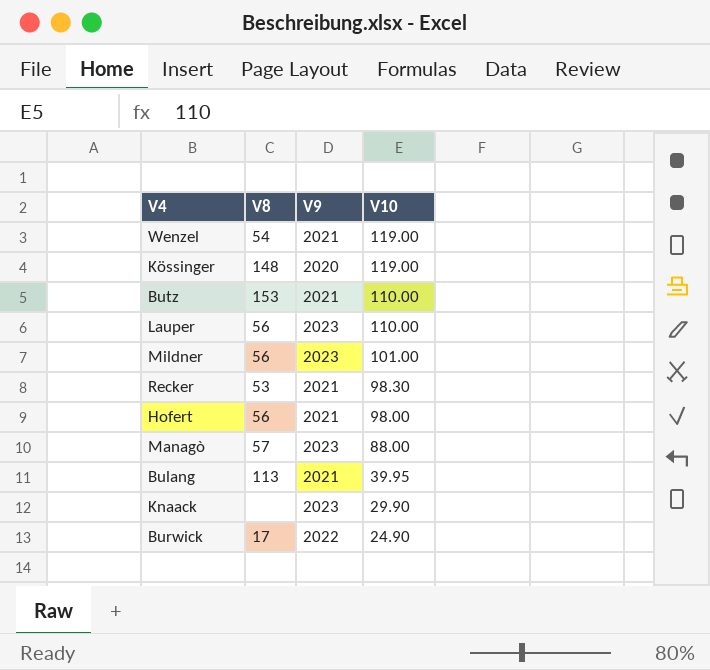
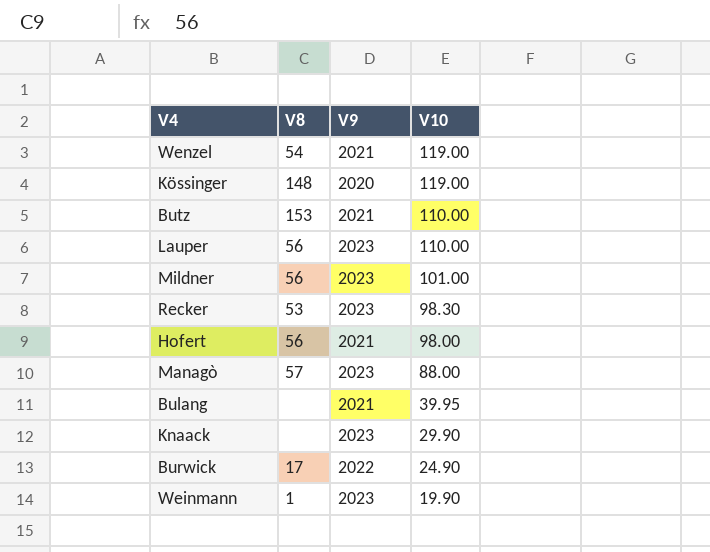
Recker | V9: 2021 -> 2023
Bulang | V8: 113 -> none
row Weinmann: none -> 1 | 2023 | 19.90

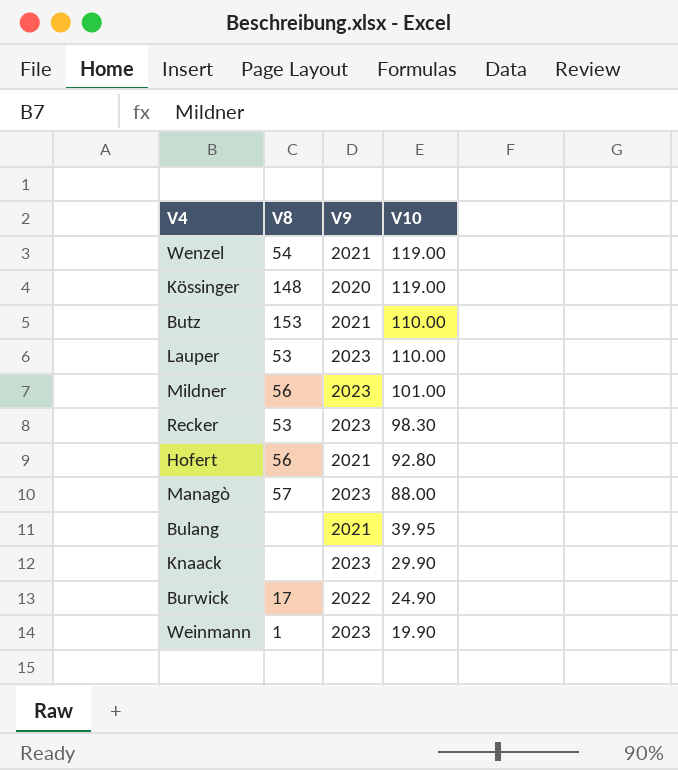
Lauper | V8: 56 -> 53
Hofert | V10: 98.00 -> 92.80

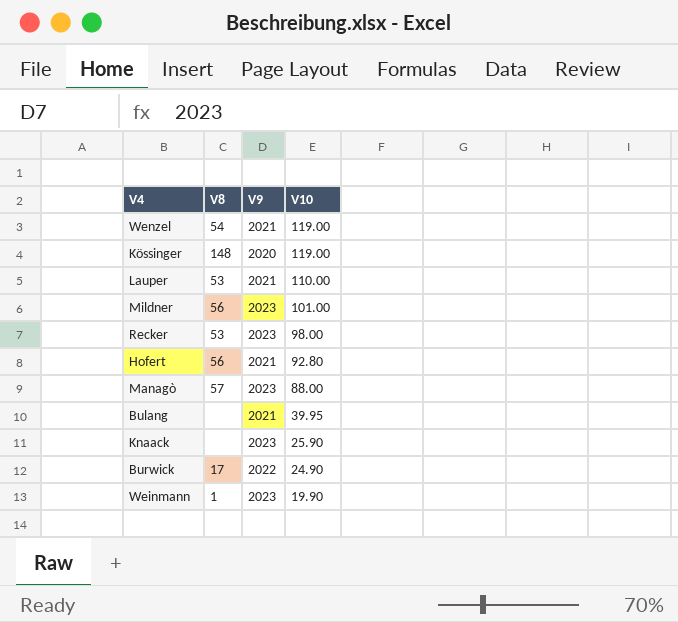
row Butz: 153 | 2021 | 110.00 -> none
Lauper | V9: 2023 -> 2021
Recker | V10: 98.30 -> 98.00
Knaack | V10: 29.90 -> 25.90

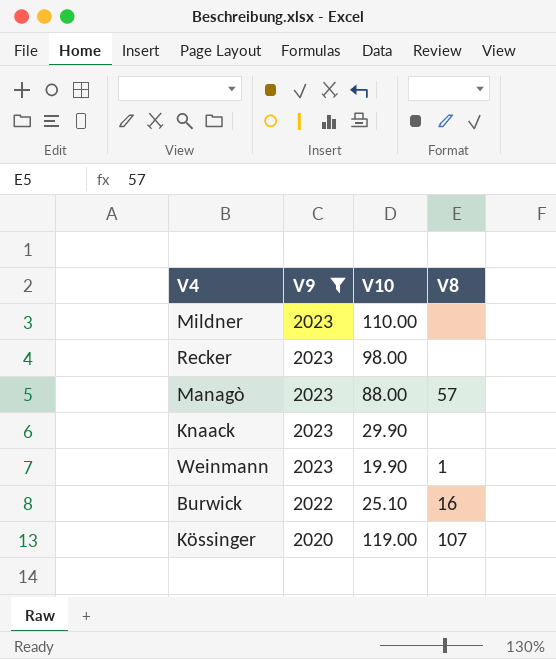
filter: none -> V9 != 2021
row order: V10 descending -> V9 descending
column V8 | position: 2 -> 4
Mildner | V10: 101.00 -> 110.00
Mildner | V8: 56 -> none
Recker | V8: 53 -> none
Knaack | V10: 25.90 -> 29.90
Burwick | V10: 24.90 -> 25.10
Burwick | V8: 17 -> 16
Kössinger | V8: 148 -> 107

